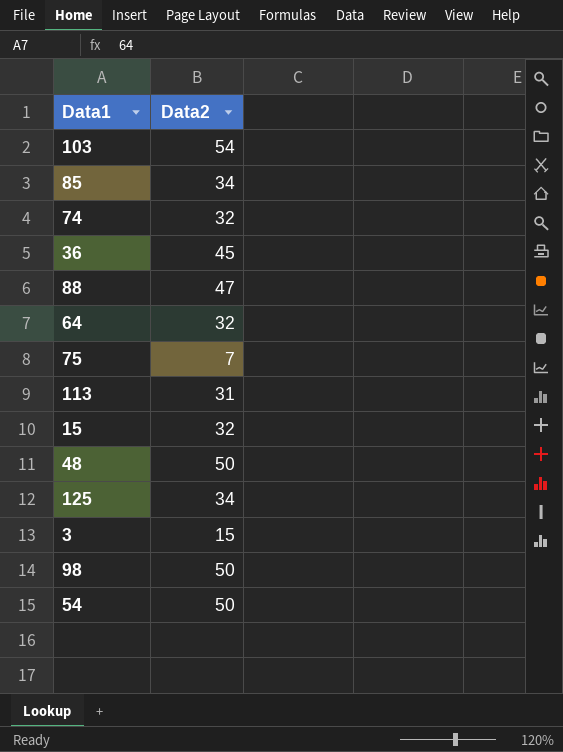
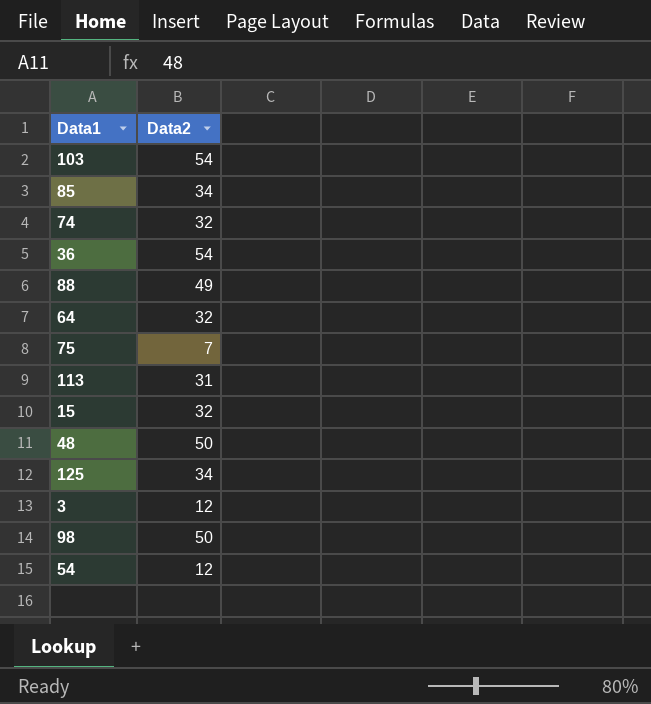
36 | Data2: 45 -> 54
88 | Data2: 47 -> 49
3 | Data2: 15 -> 12
54 | Data2: 50 -> 12

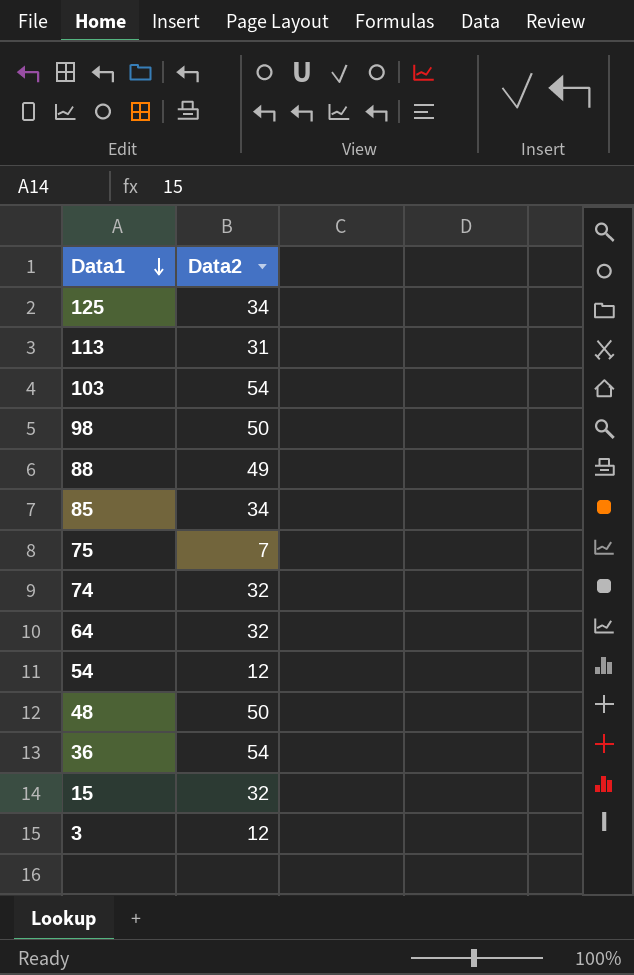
row order: none -> Data1 descending

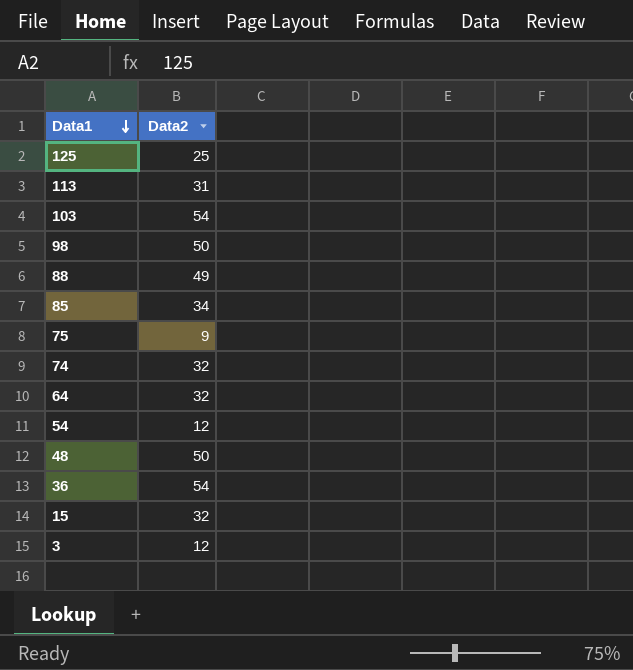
125 | Data2: 34 -> 25
75 | Data2: 7 -> 9

